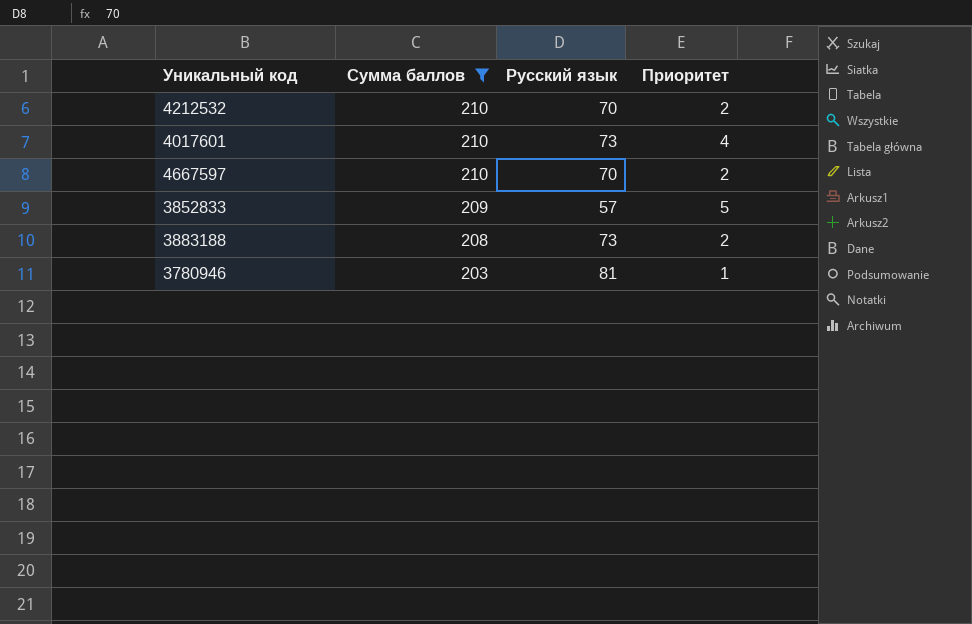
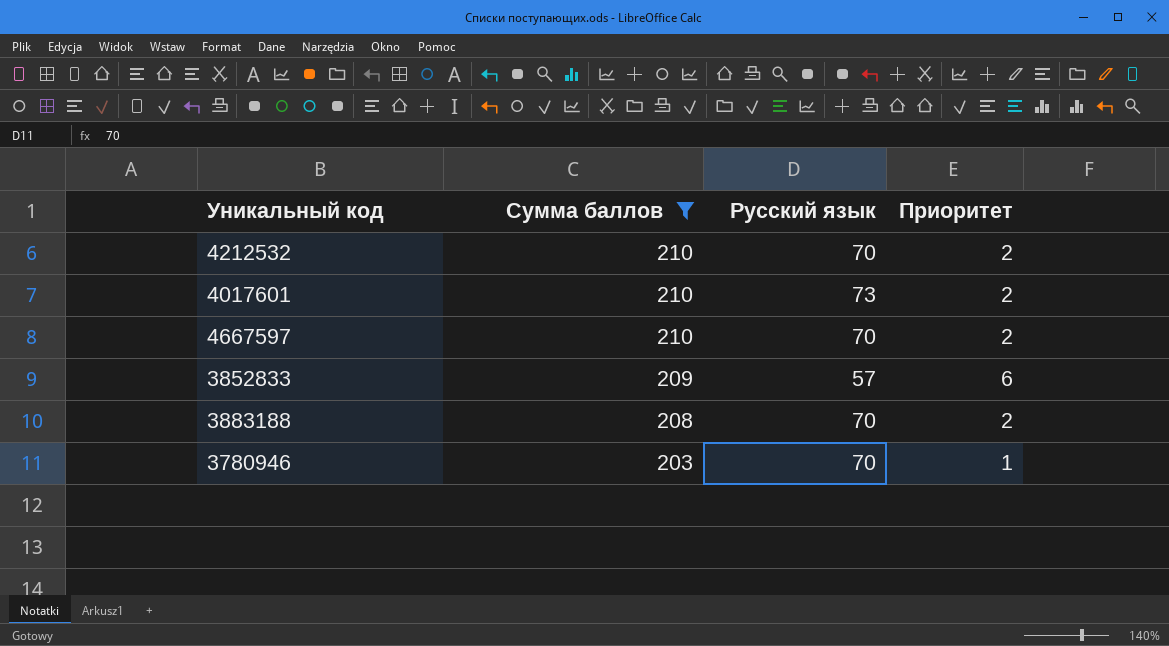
4017601 | Приоритет: 4 -> 2
3852833 | Приоритет: 5 -> 6
3883188 | Русский язык: 73 -> 70
3780946 | Русский язык: 81 -> 70

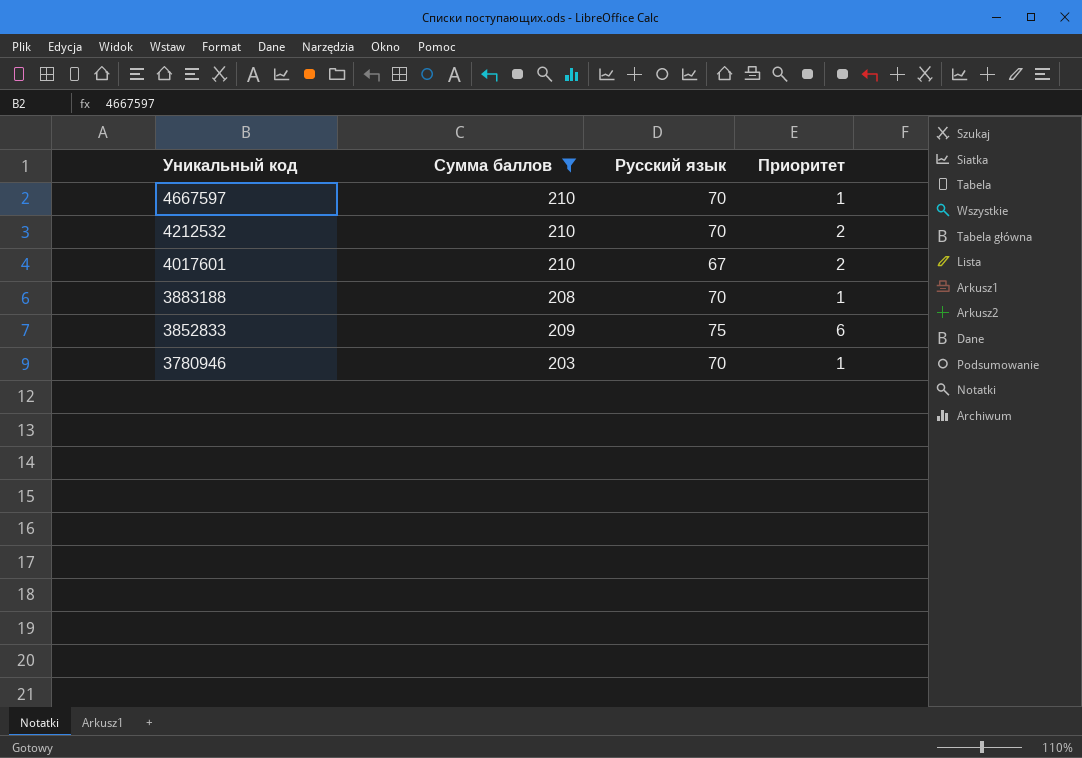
row order: Сумма баллов descending -> Уникальный код descending
4667597 | Приоритет: 2 -> 1
4017601 | Русский язык: 73 -> 67
3883188 | Приоритет: 2 -> 1
3852833 | Русский язык: 57 -> 75

